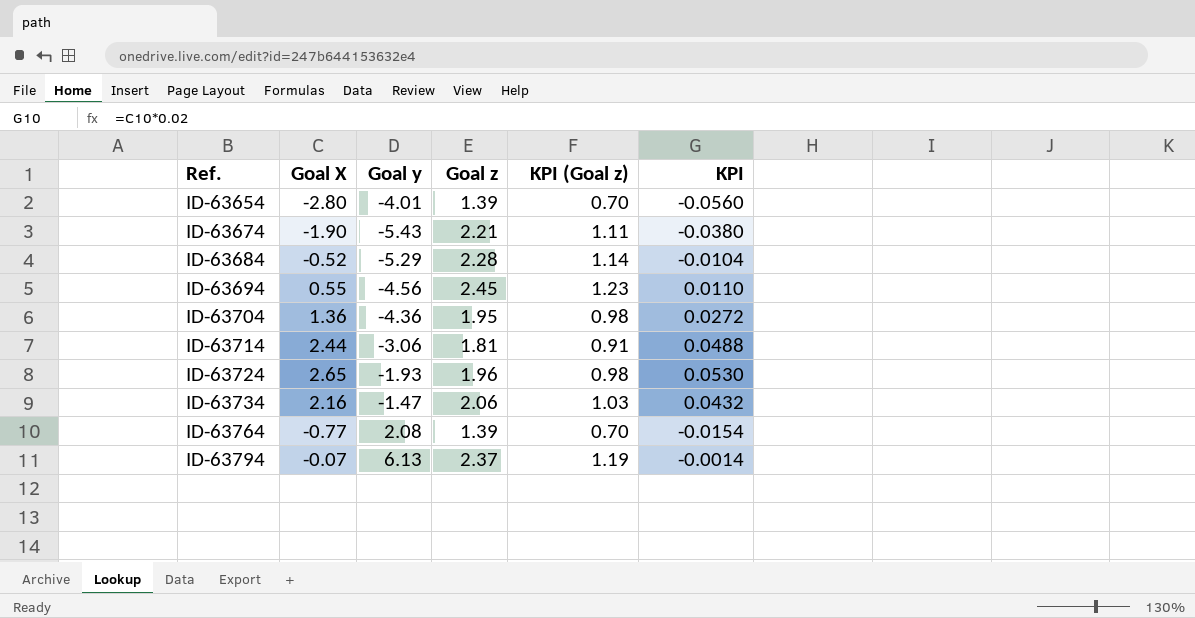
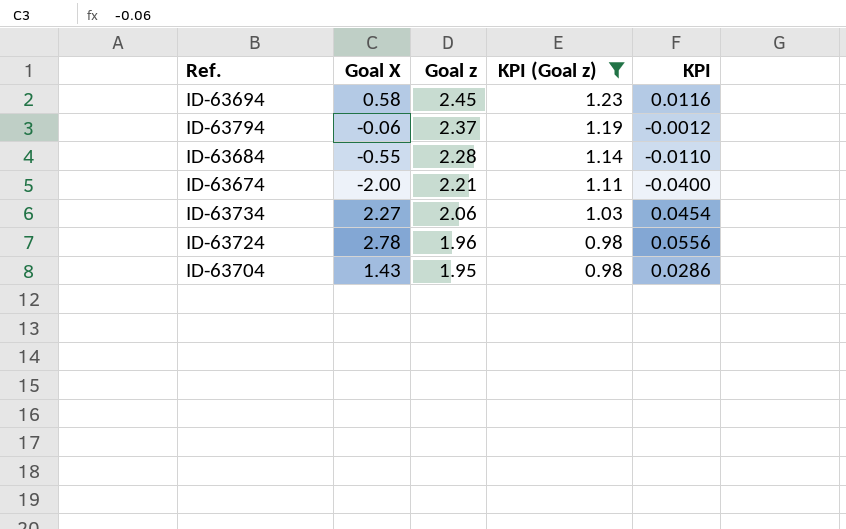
filter: none -> KPI (Goal z) >= 0.98
row order: Ref. ascending -> Goal z descending
column Goal y | position: 3 -> none
ID-63694 | Goal X: 0.55 -> 0.58
ID-63694 | KPI: 0.0110 -> 0.0116
ID-63794 | Goal X: -0.07 -> -0.06
ID-63794 | KPI: -0.0014 -> -0.0012
ID-63684 | Goal X: -0.52 -> -0.55
ID-63684 | KPI: -0.0104 -> -0.0110
ID-63674 | Goal X: -1.90 -> -2.00
ID-63674 | KPI: -0.0380 -> -0.0400
ID-63734 | Goal X: 2.16 -> 2.27
ID-63734 | KPI: 0.0432 -> 0.0454
ID-63724 | Goal X: 2.65 -> 2.78
ID-63724 | KPI: 0.0530 -> 0.0556
ID-63704 | Goal X: 1.36 -> 1.43
ID-63704 | KPI: 0.0272 -> 0.0286

